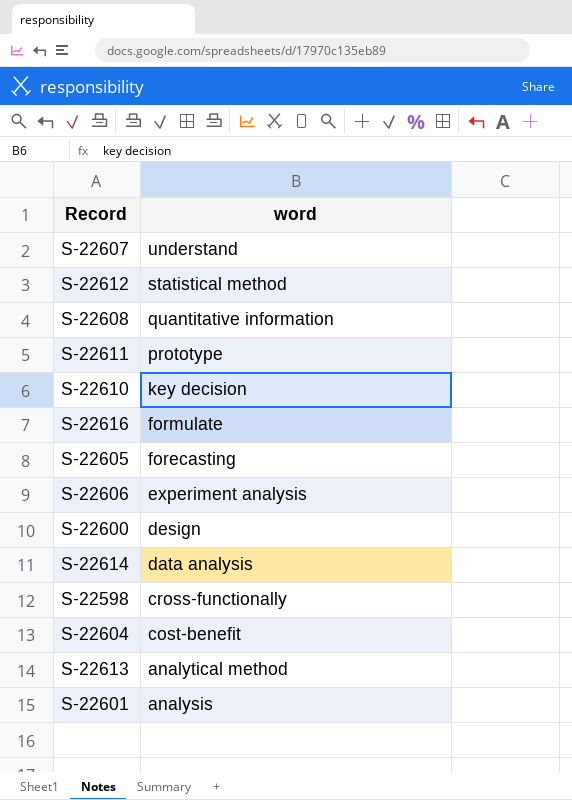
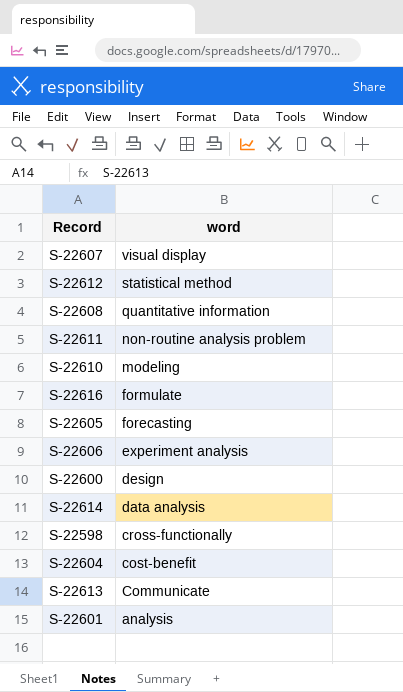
S-22607 | word: understand -> visual display
S-22611 | word: prototype -> non-routine analysis problem
S-22610 | word: key decision -> modeling
S-22613 | word: analytical method -> Communicate

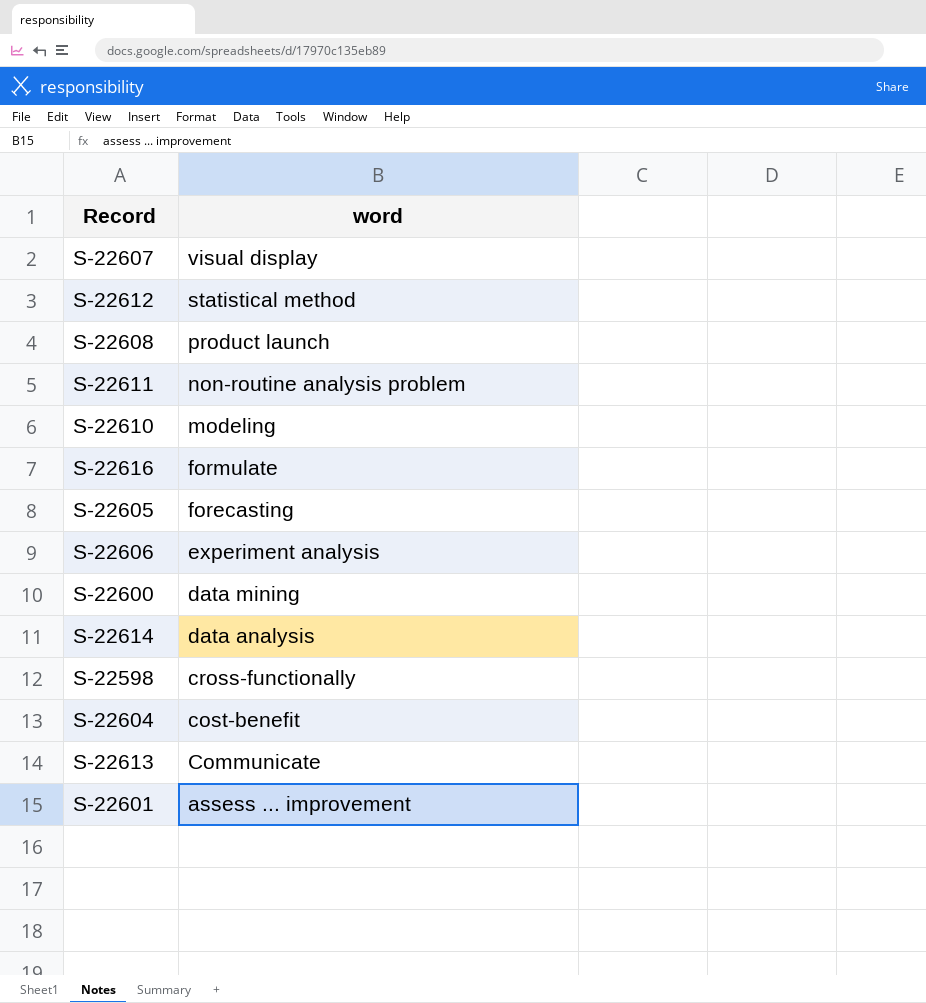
S-22608 | word: quantitative information -> product launch
S-22600 | word: design -> data mining
S-22601 | word: analysis -> assess ... improvement

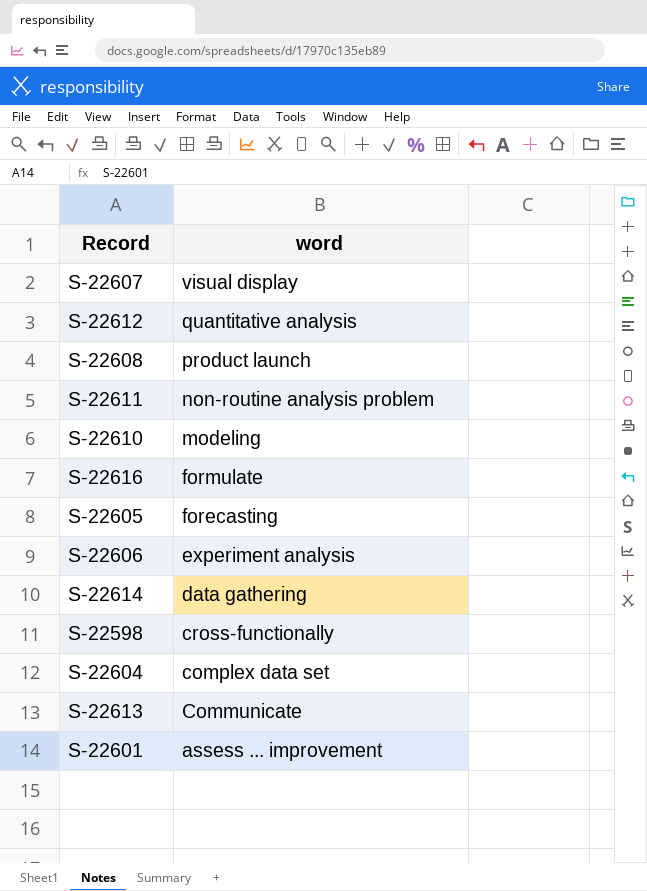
row S-22600: data mining -> none
S-22612 | word: statistical method -> quantitative analysis
S-22614 | word: data analysis -> data gathering
S-22604 | word: cost-benefit -> complex data set

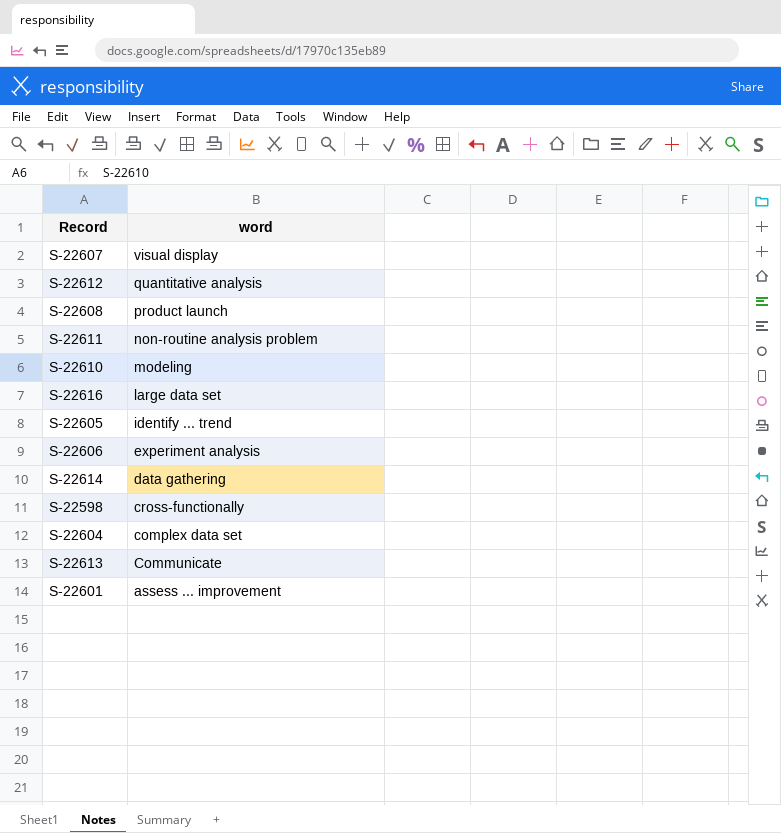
S-22616 | word: formulate -> large data set
S-22605 | word: forecasting -> identify ... trend

